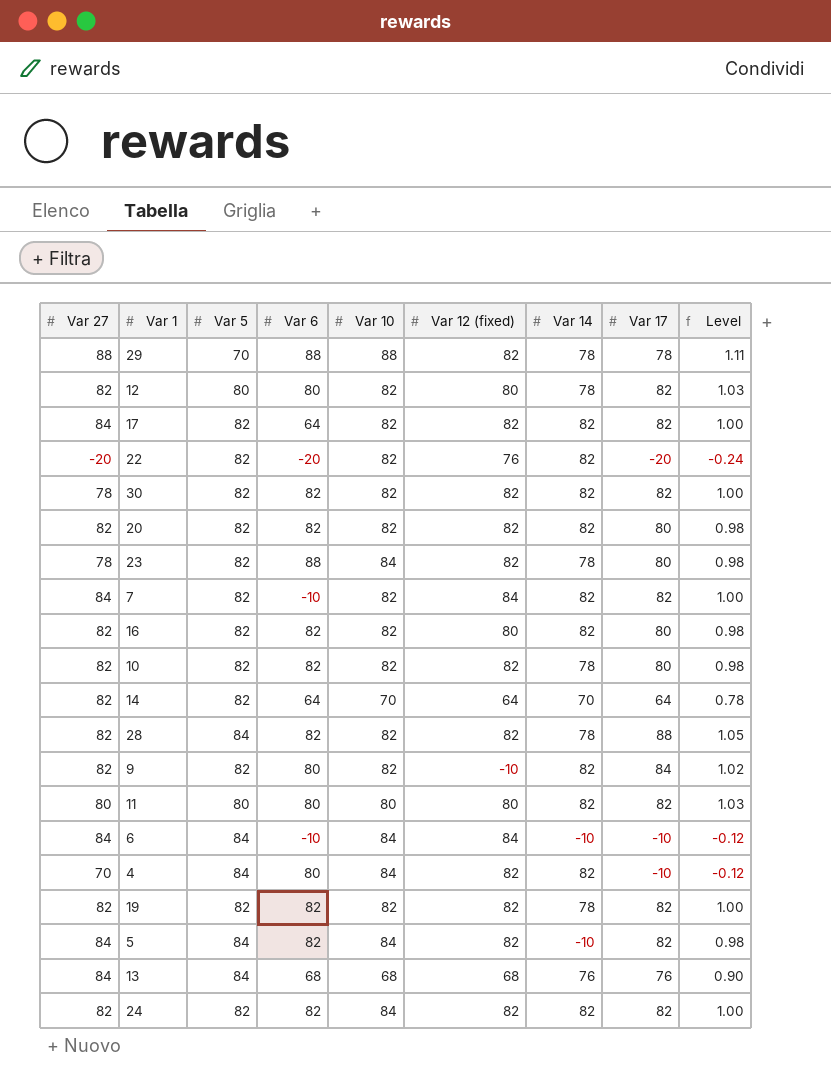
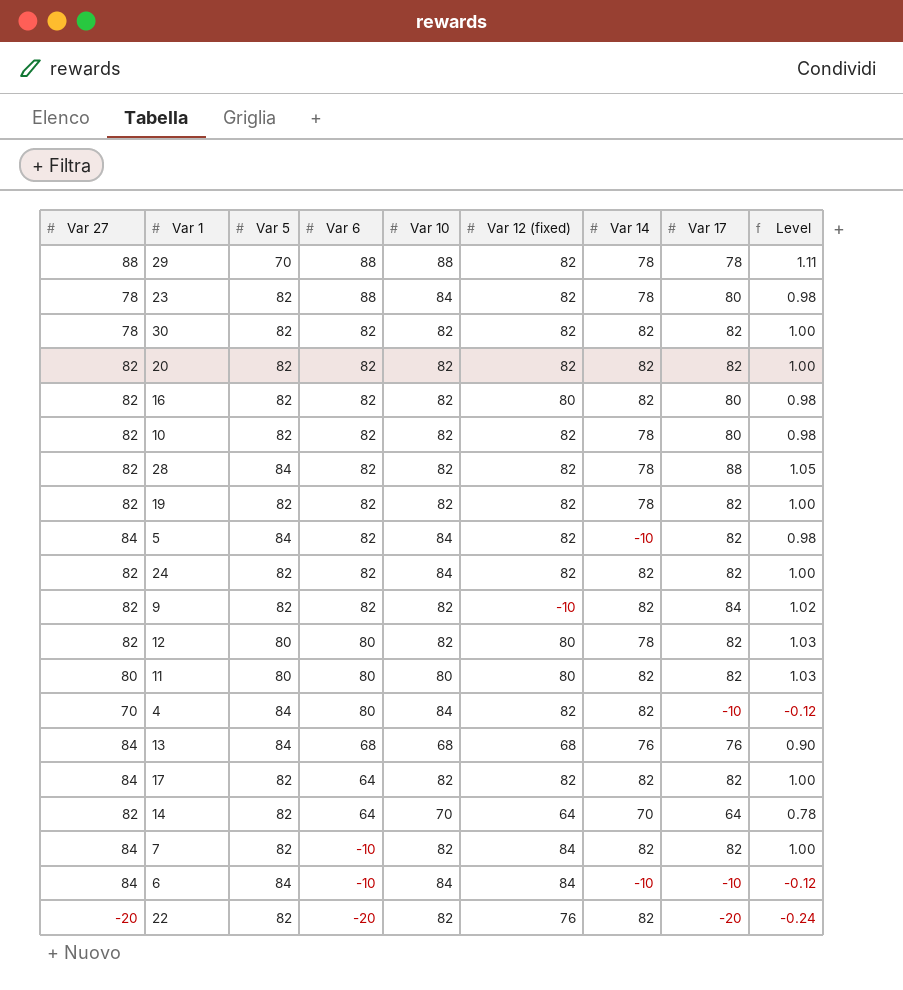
row order: none -> Var 6 descending
20 | Var 17: 80 -> 82
20 | Level: 0.98 -> 1.00
9 | Var 6: 80 -> 82

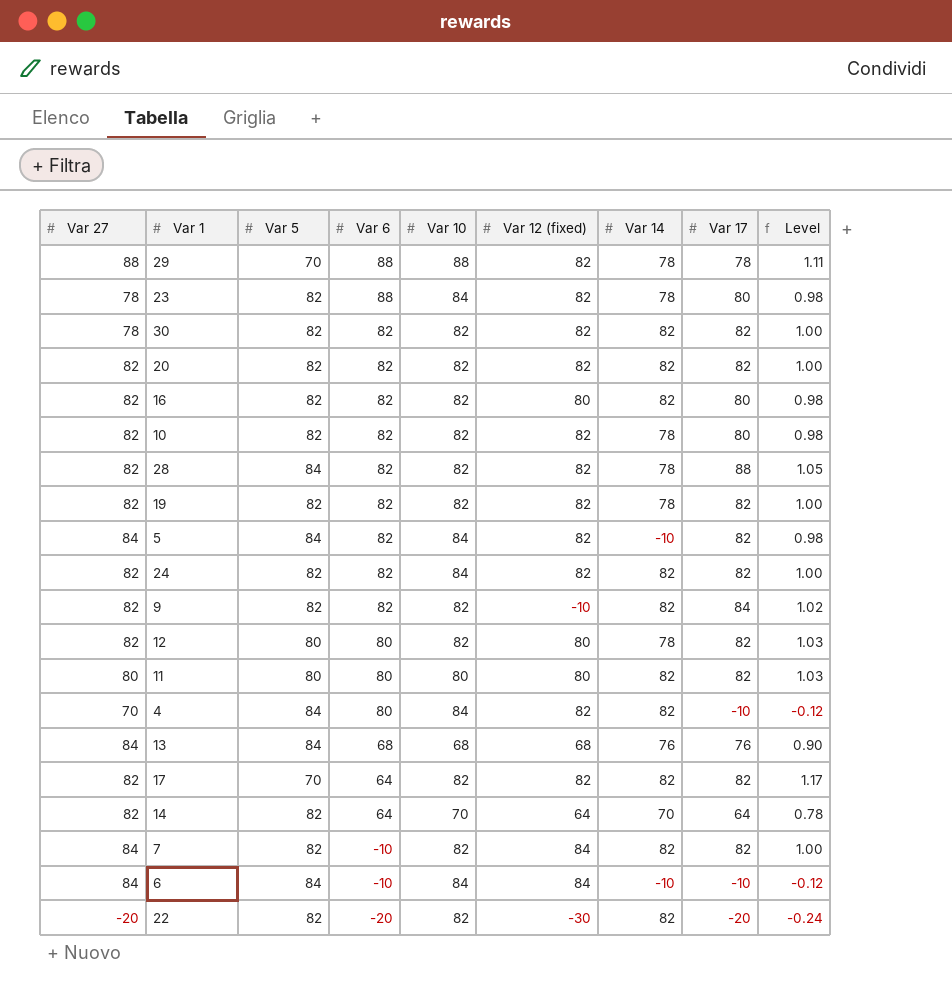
17 | Var 27: 84 -> 82
17 | Var 5: 82 -> 70
17 | Level: 1.00 -> 1.17
22 | Var 12 (fixed): 76 -> -30

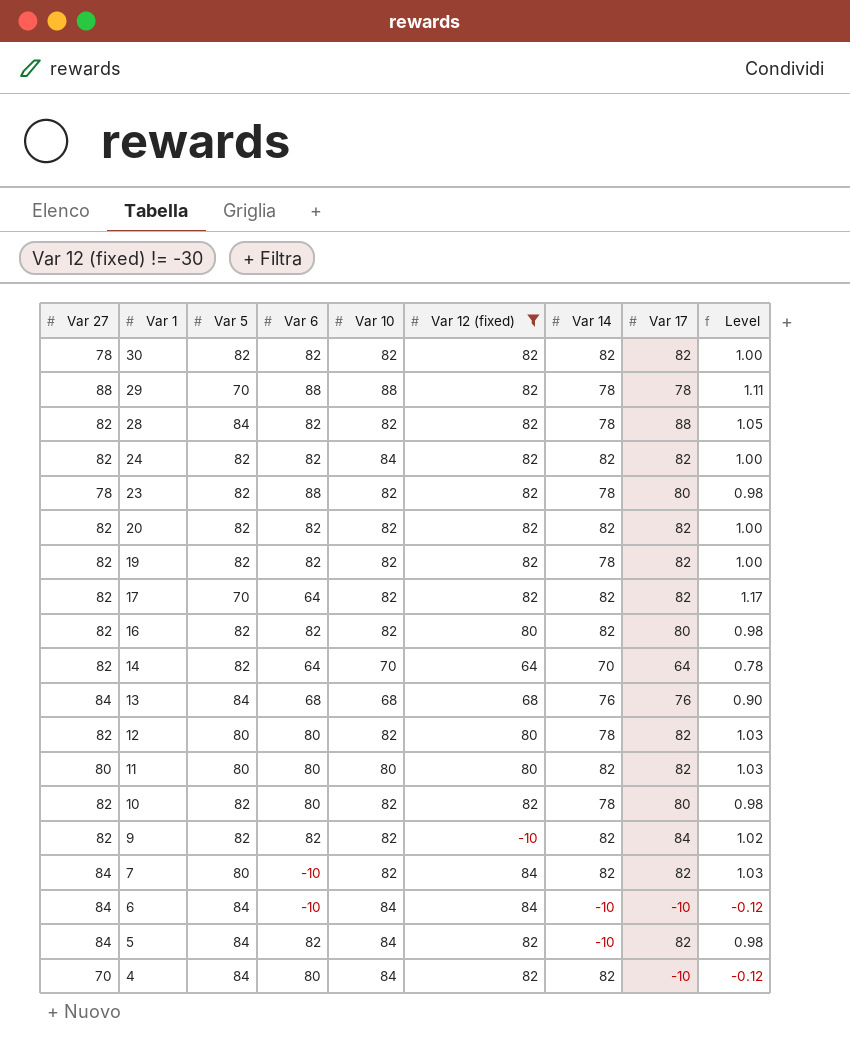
filter: none -> Var 12 (fixed) != -30
row order: Var 6 descending -> Var 1 descending
23 | Var 10: 84 -> 82
10 | Var 6: 82 -> 80
7 | Var 5: 82 -> 80
7 | Level: 1.00 -> 1.03

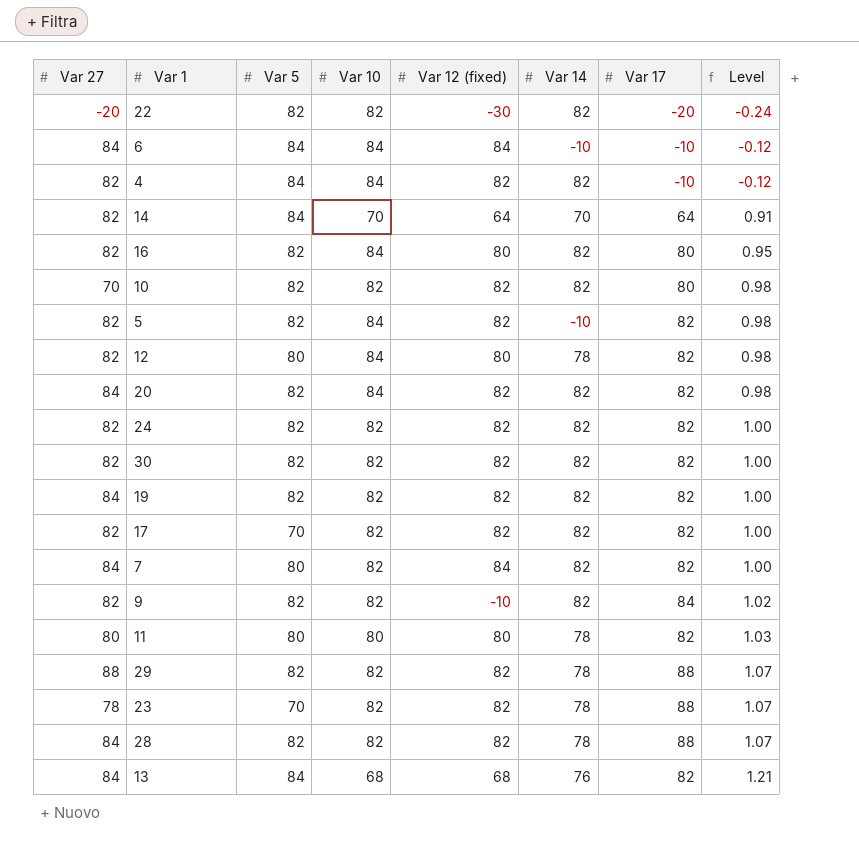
filter: Var 12 (fixed) != -30 -> none
row order: Var 1 descending -> Level ascending
column Var 6 | position: 4 -> none
column Level | formula: [Var 17] / [Var 5] -> [Var 17] / [Var 10]
4 | Var 27: 70 -> 82
14 | Var 5: 82 -> 84
16 | Var 10: 82 -> 84
10 | Var 27: 82 -> 70
10 | Var 14: 78 -> 82
5 | Var 27: 84 -> 82
5 | Var 5: 84 -> 82
12 | Var 10: 82 -> 84
20 | Var 27: 82 -> 84
20 | Var 10: 82 -> 84
24 | Var 10: 84 -> 82
30 | Var 27: 78 -> 82
19 | Var 27: 82 -> 84
19 | Var 14: 78 -> 82
11 | Var 14: 82 -> 78
29 | Var 5: 70 -> 82
29 | Var 10: 88 -> 82
29 | Var 17: 78 -> 88
23 | Var 5: 82 -> 70
23 | Var 17: 80 -> 88
28 | Var 27: 82 -> 84
28 | Var 5: 84 -> 82
13 | Var 17: 76 -> 82

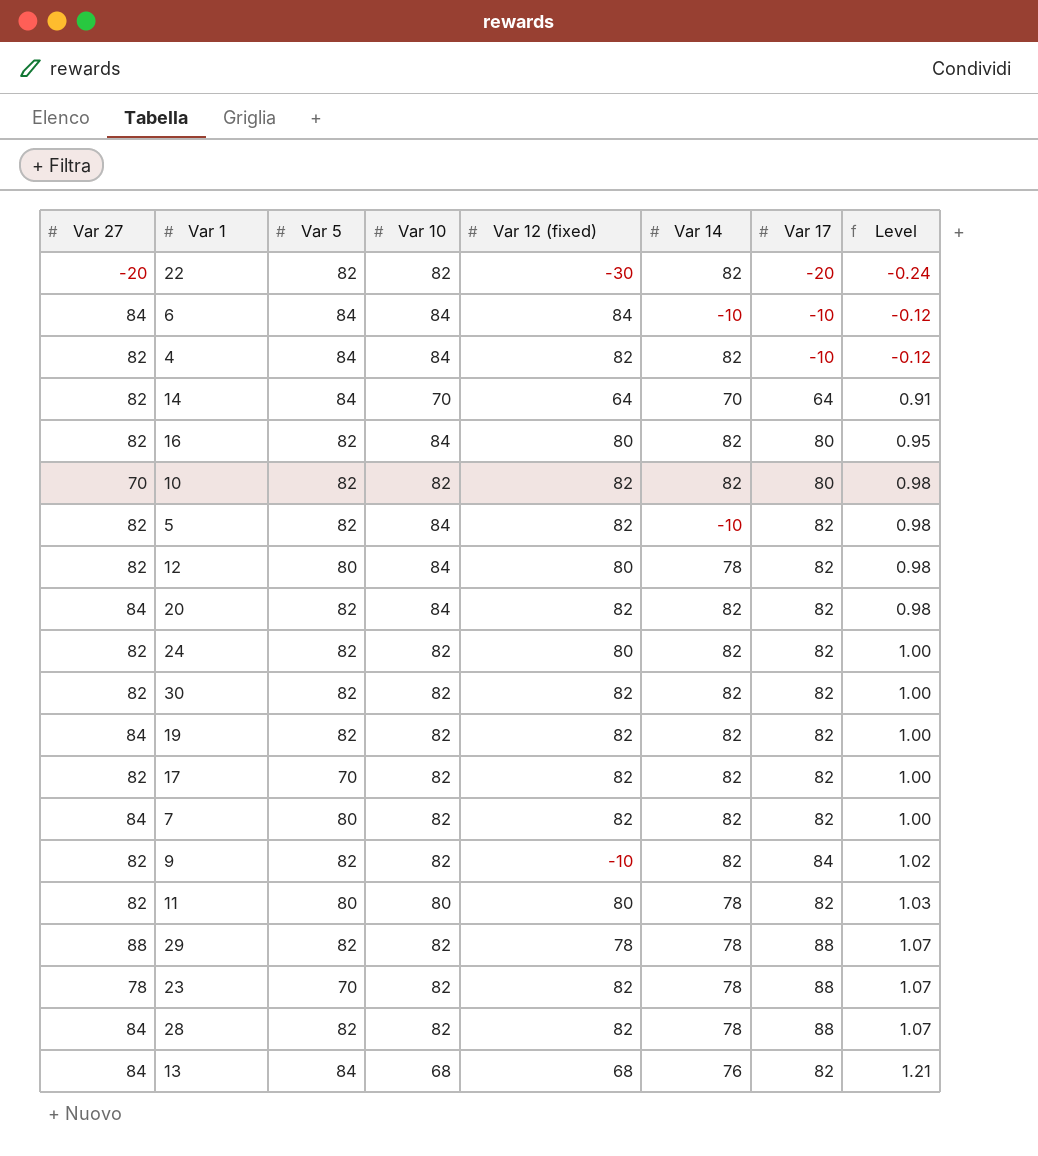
24 | Var 12 (fixed): 82 -> 80
7 | Var 12 (fixed): 84 -> 82
11 | Var 27: 80 -> 82
29 | Var 12 (fixed): 82 -> 78

